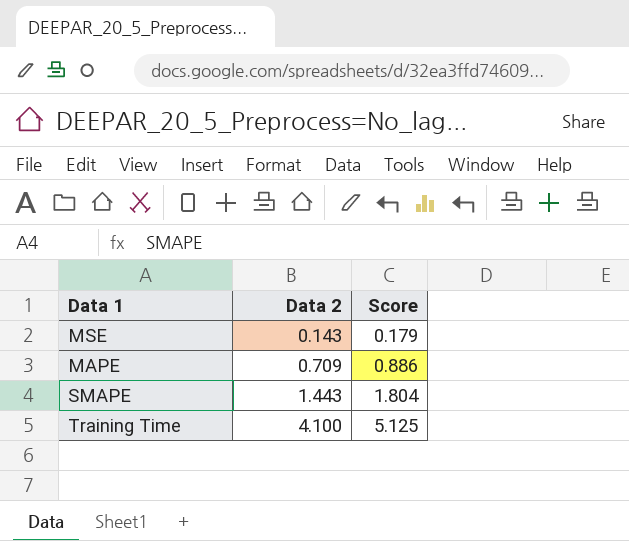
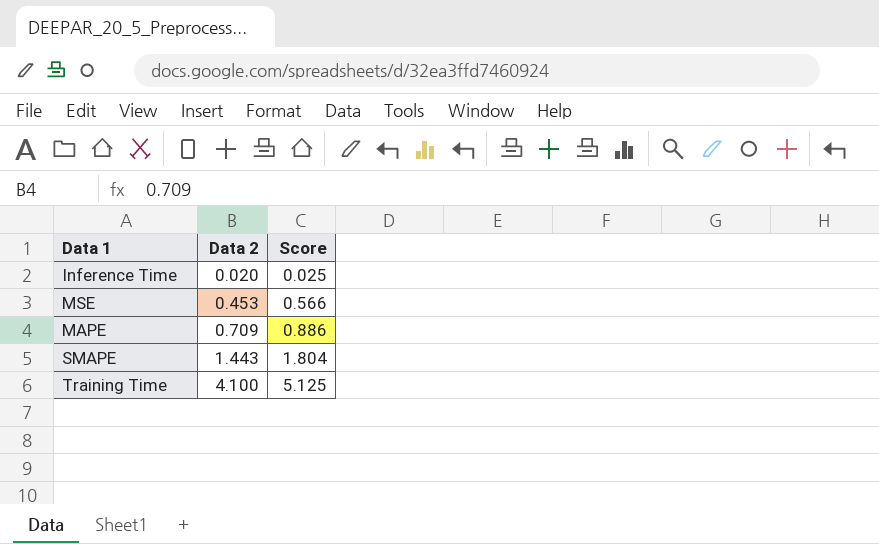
row Inference Time: none -> 0.020 | 0.025
MSE | Data 2: 0.143 -> 0.453
MSE | Score: 0.179 -> 0.566

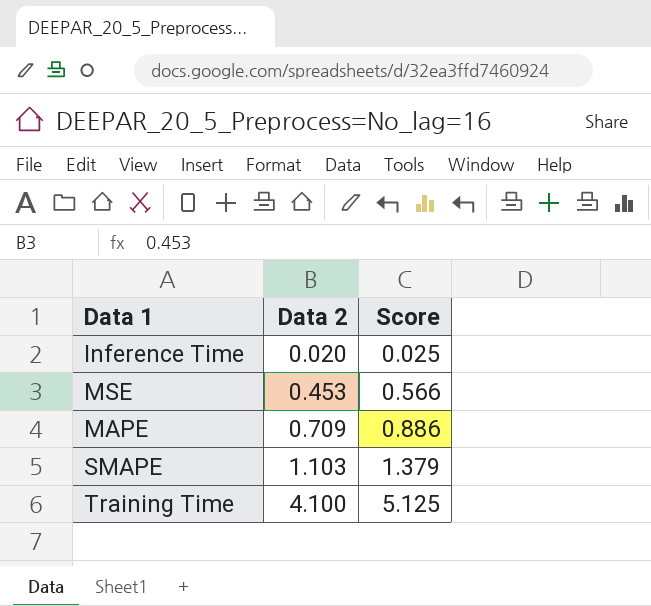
SMAPE | Data 2: 1.443 -> 1.103
SMAPE | Score: 1.804 -> 1.379

